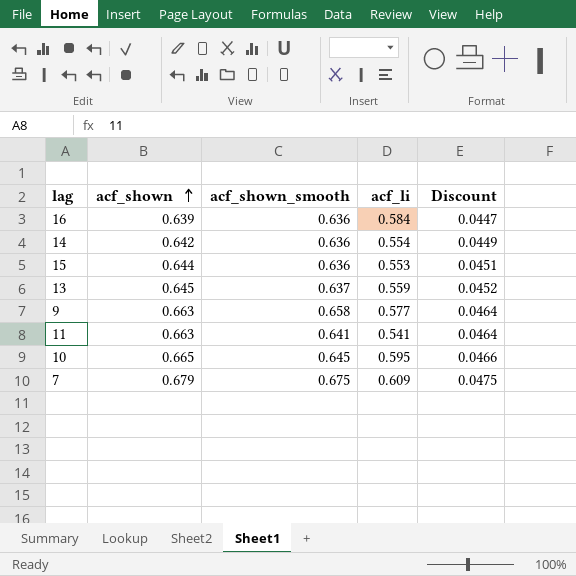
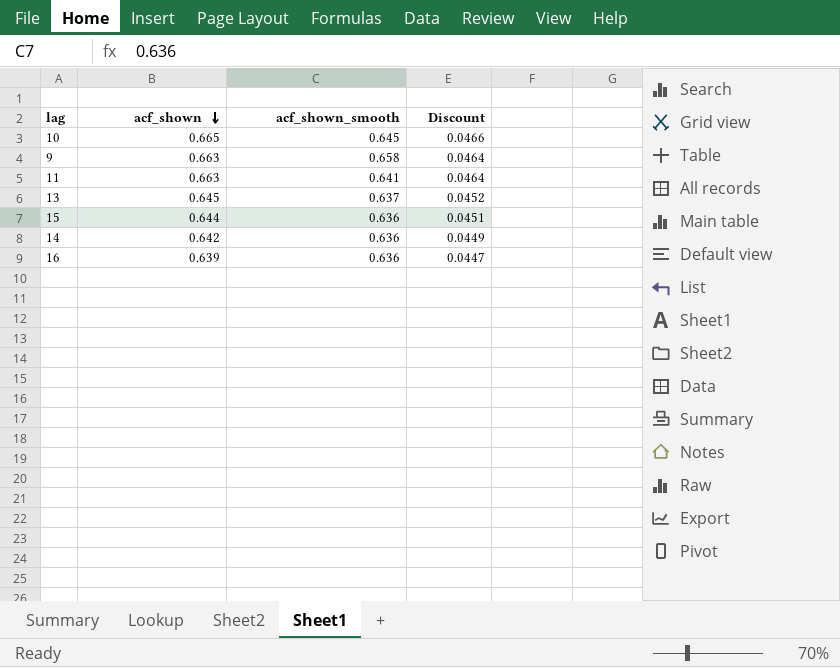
row order: acf_shown ascending -> acf_shown descending
column acf_li | position: 4 -> none
row 7: 0.679 | 0.675 | 0.609 | 0.0475 -> none

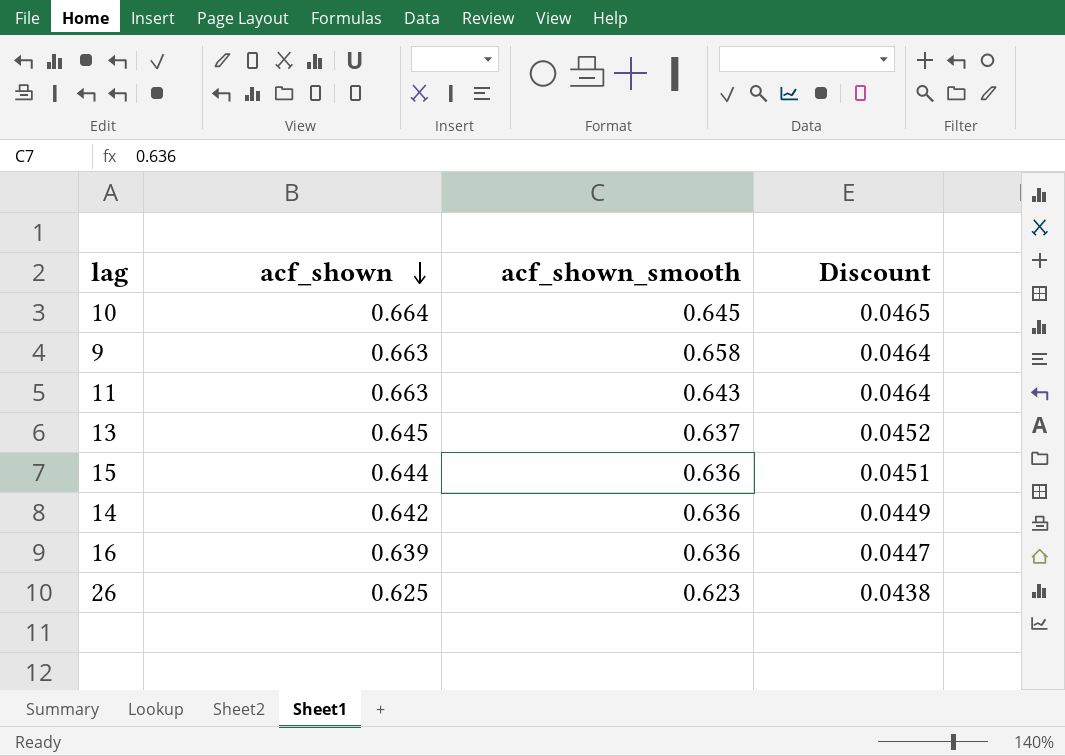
10 | acf_shown: 0.665 -> 0.664
10 | Discount: 0.0466 -> 0.0465
11 | acf_shown_smooth: 0.641 -> 0.643
row 26: none -> 0.625 | 0.623 | 0.0438

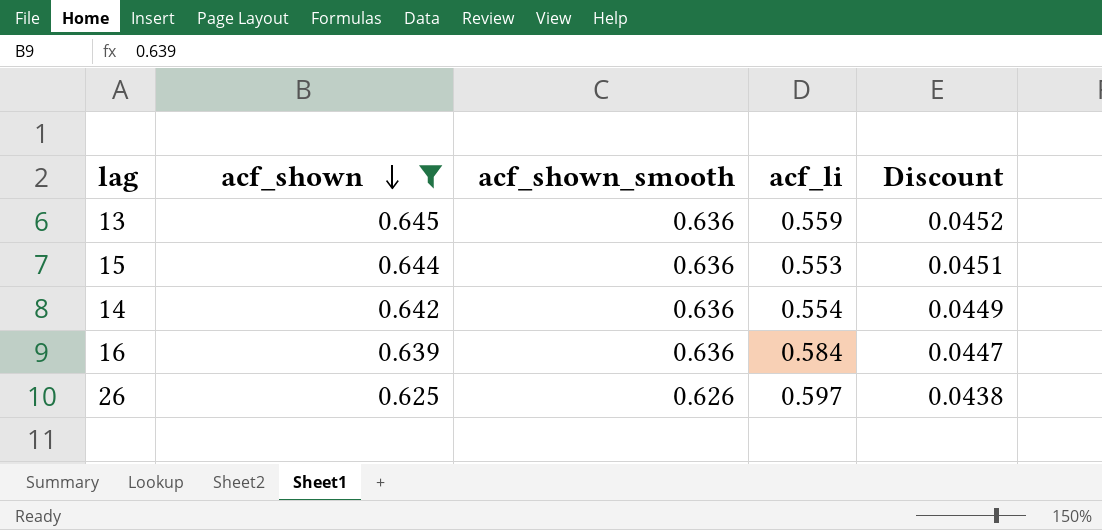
filter: none -> acf_shown <= 0.645
column acf_li | position: none -> 4
13 | acf_shown_smooth: 0.637 -> 0.636
26 | acf_shown_smooth: 0.623 -> 0.626

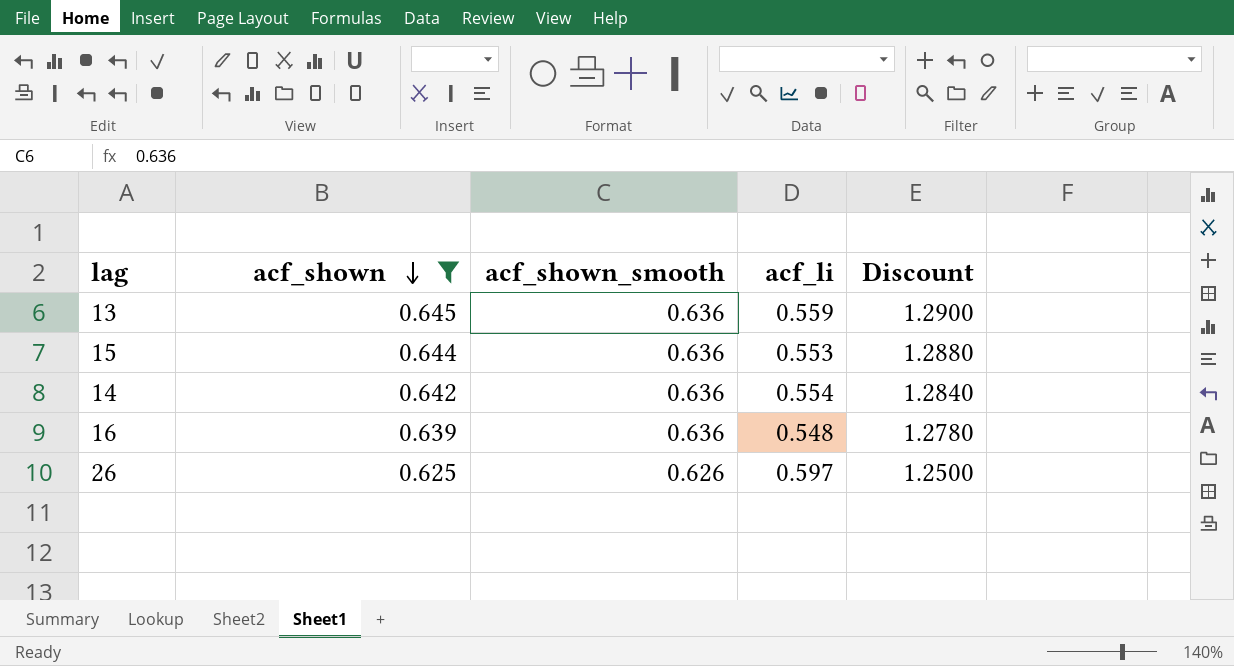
column Discount | formula: [acf_shown] * 0.07 -> [acf_shown] * 2
16 | acf_li: 0.584 -> 0.548

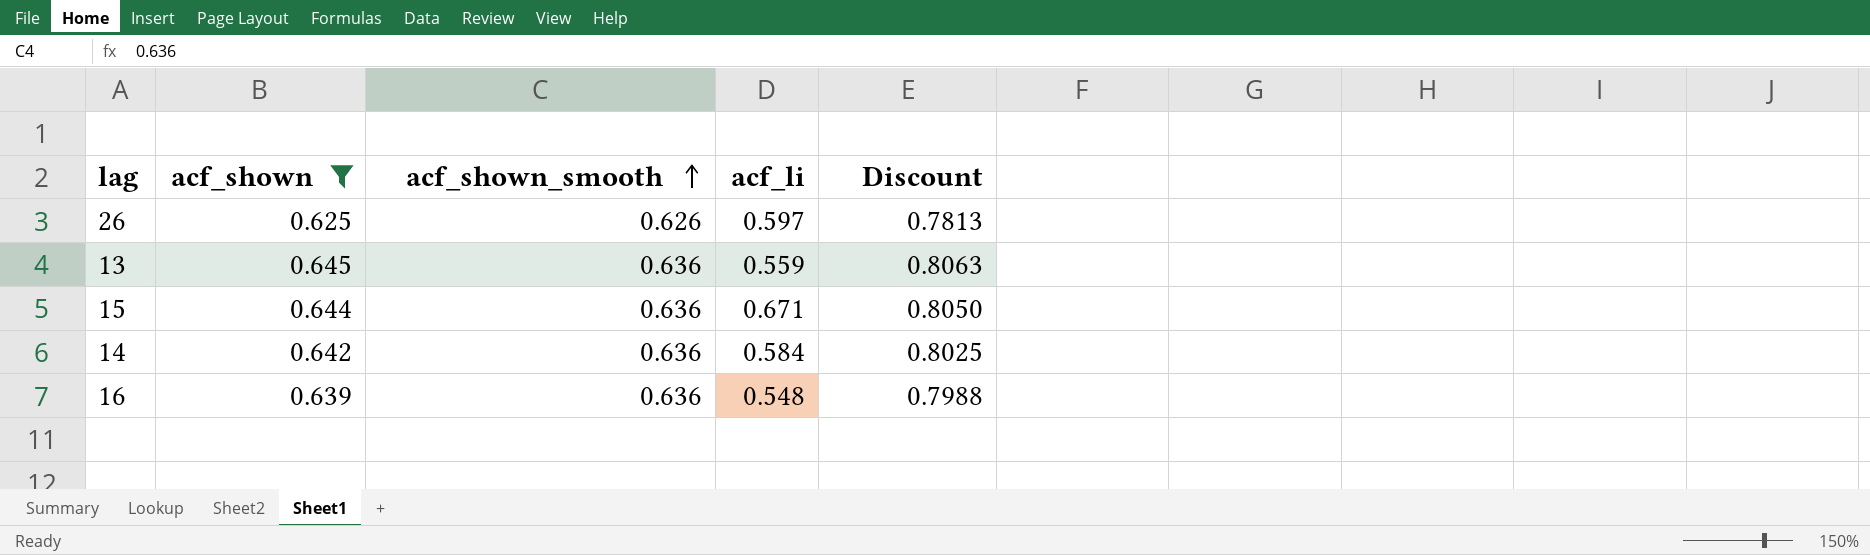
row order: acf_shown descending -> acf_shown_smooth ascending
column Discount | formula: [acf_shown] * 2 -> [acf_shown] * 1.25
15 | acf_li: 0.553 -> 0.671
14 | acf_li: 0.554 -> 0.584

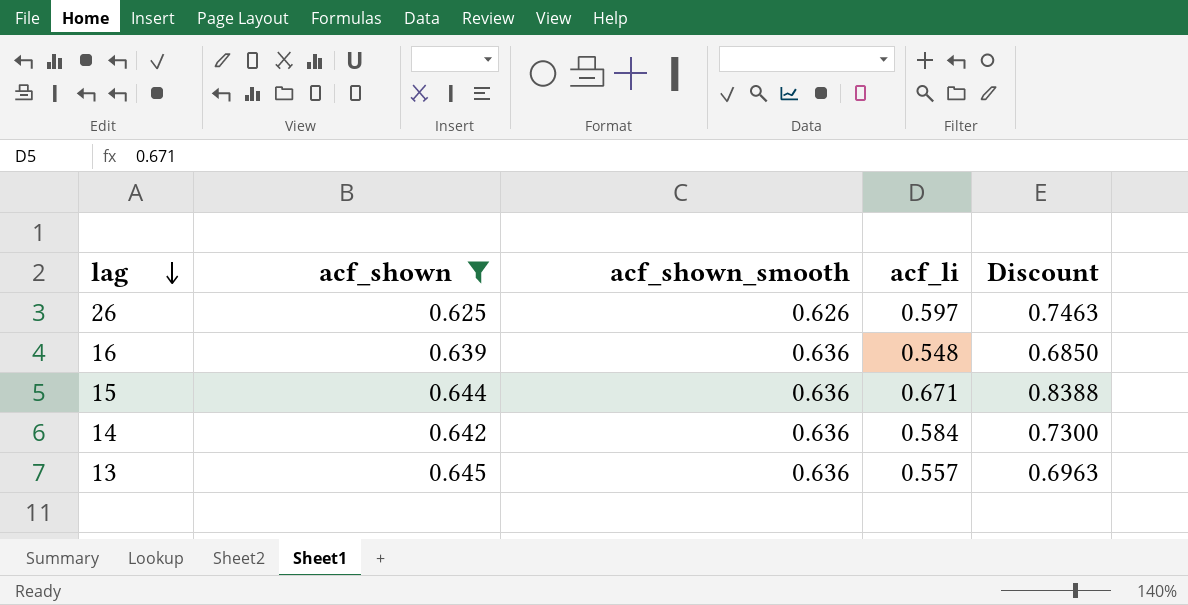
row order: acf_shown_smooth ascending -> lag descending
column Discount | formula: [acf_shown] * 1.25 -> [acf_li] * 1.25
13 | acf_li: 0.559 -> 0.557

